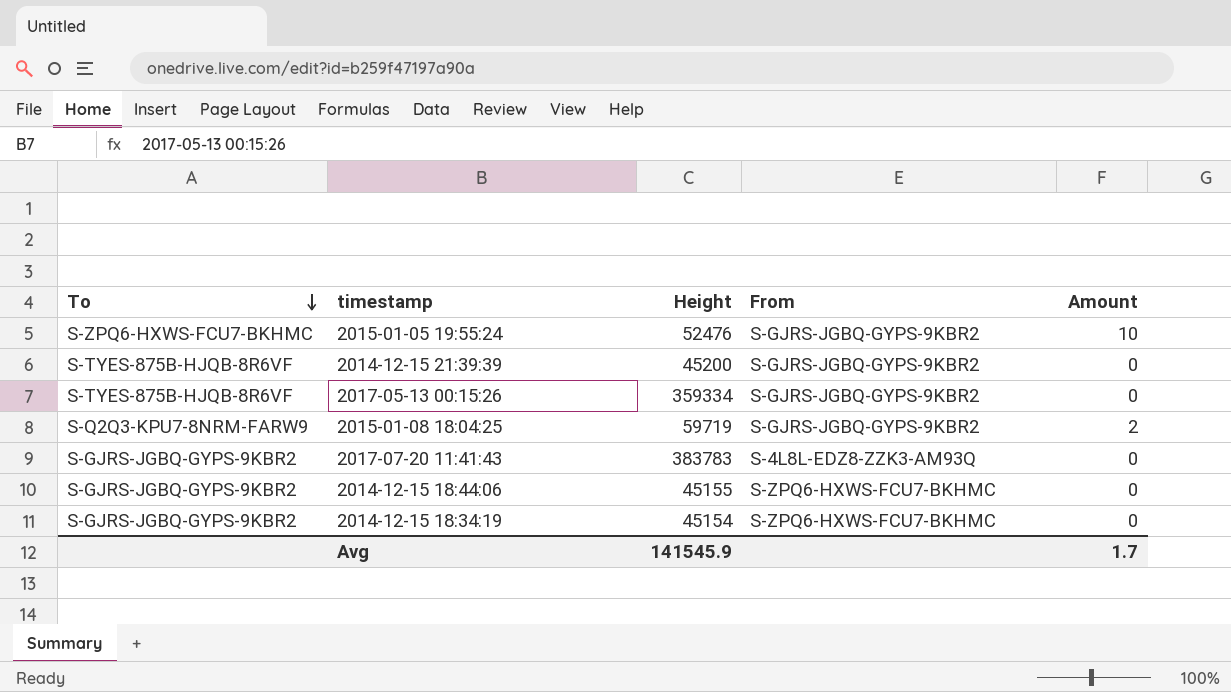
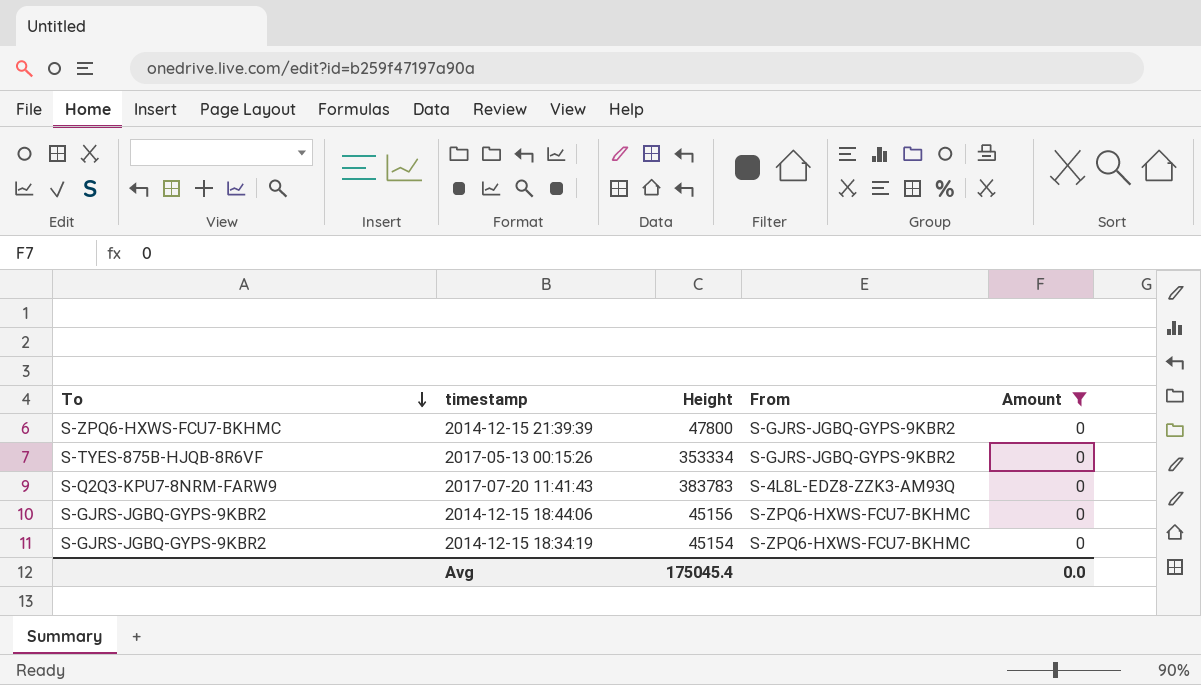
filter: none -> Amount = 0
2014-12-15 21:39:39 | To: S-TYES-875B-HJQB-8R6VF -> S-ZPQ6-HXWS-FCU7-BKHMC
2014-12-15 21:39:39 | Height: 45200 -> 47800
2017-05-13 00:15:26 | Height: 359334 -> 353334
2017-07-20 11:41:43 | To: S-GJRS-JGBQ-GYPS-9KBR2 -> S-Q2Q3-KPU7-8NRM-FARW9
2014-12-15 18:44:06 | Height: 45155 -> 45156
Avg | Height: 141545.9 -> 175045.4
Avg | Amount: 1.7 -> 0.0

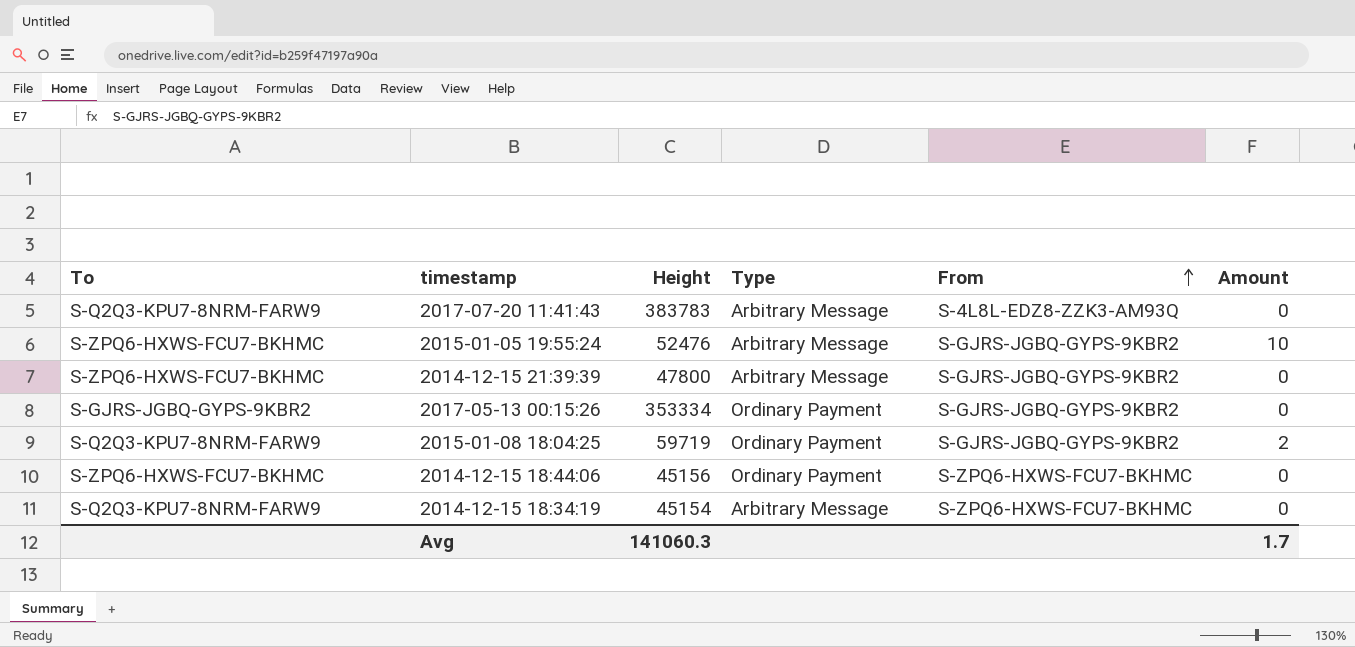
filter: Amount = 0 -> none
row order: To descending -> From ascending
column Type | position: none -> 4
2017-05-13 00:15:26 | To: S-TYES-875B-HJQB-8R6VF -> S-GJRS-JGBQ-GYPS-9KBR2
2014-12-15 18:44:06 | To: S-GJRS-JGBQ-GYPS-9KBR2 -> S-ZPQ6-HXWS-FCU7-BKHMC
2014-12-15 18:34:19 | To: S-GJRS-JGBQ-GYPS-9KBR2 -> S-Q2Q3-KPU7-8NRM-FARW9
Avg | Height: 175045.4 -> 141060.3
Avg | Amount: 0.0 -> 1.7

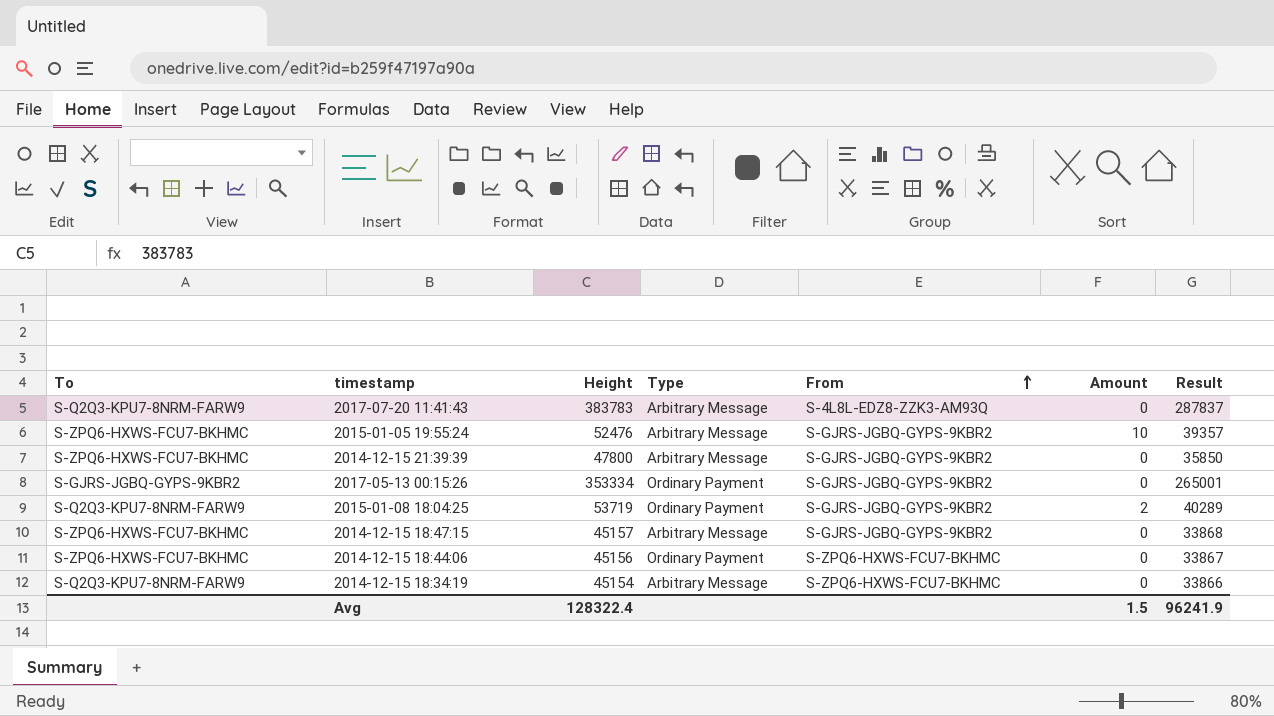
column Result | formula: none -> [Height] * 0.75
2015-01-08 18:04:25 | Height: 59719 -> 53719
row 2014-12-15 18:47:15: none -> S-ZPQ6-HXWS-FCU7-BKHMC | 45157 | Arbitrary Message | S-GJRS-JGBQ-GYPS-9KBR2 | 0 | 33868
Avg | Height: 141060.3 -> 128322.4
Avg | Amount: 1.7 -> 1.5

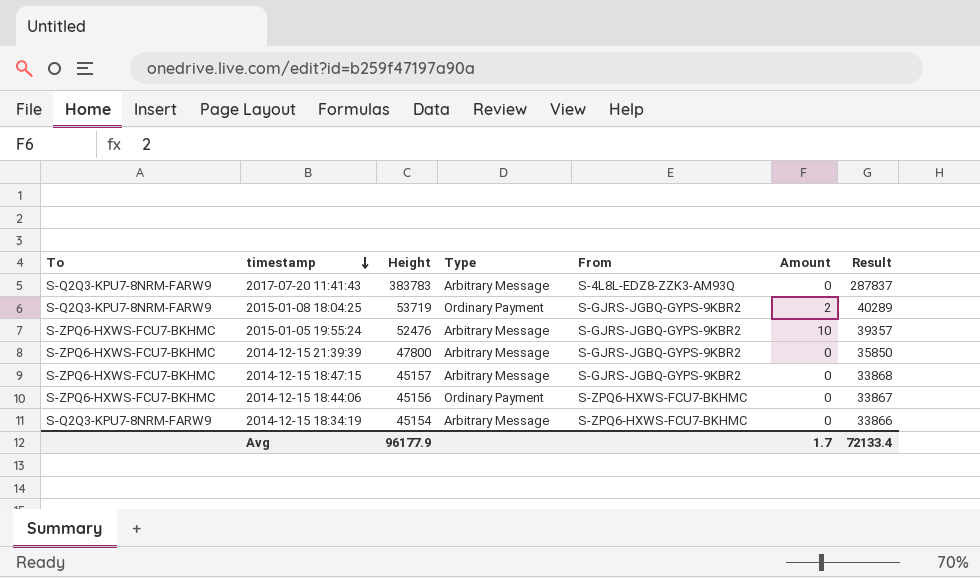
row order: From ascending -> timestamp descending
row 2017-05-13 00:15:26: S-GJRS-JGBQ-GYPS-9KBR2 | 353334 | Ordinary Payment | S-GJRS-JGBQ-GYPS-9KBR2 | 0 | 265001 -> none
Avg | Height: 128322.4 -> 96177.9
Avg | Amount: 1.5 -> 1.7
Avg | Result: 96241.9 -> 72133.4

